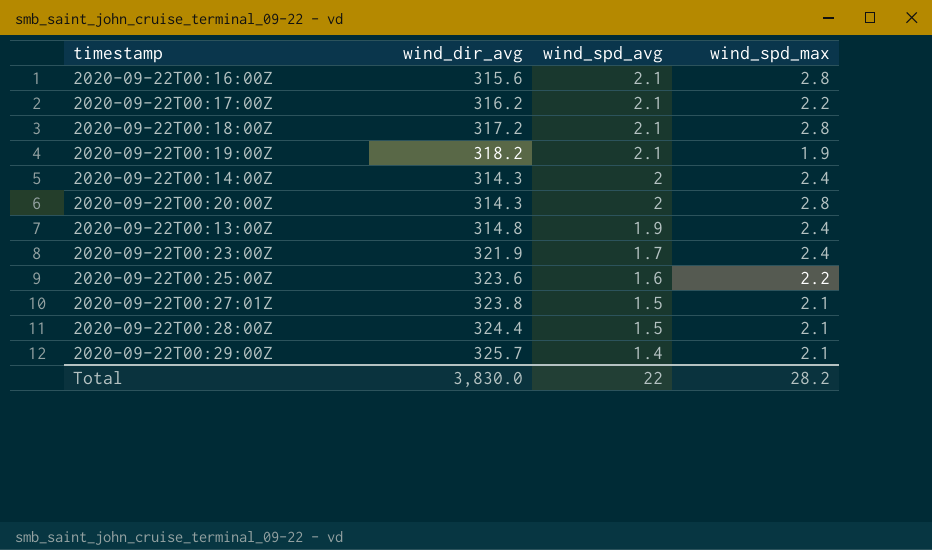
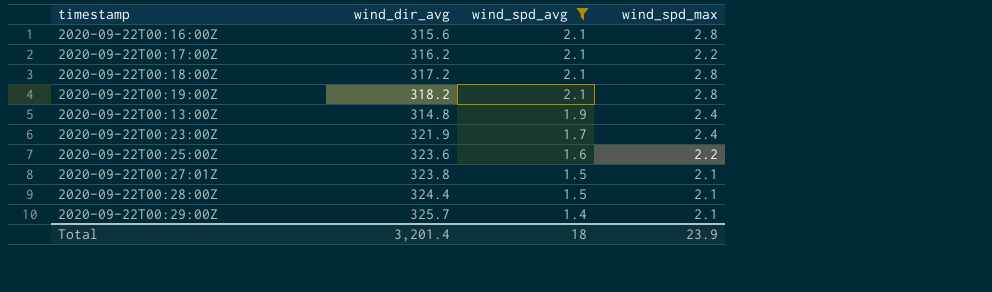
filter: none -> wind_spd_avg != 2
2020-09-22T00:19:00Z | wind_spd_max: 1.9 -> 2.8
Total | wind_dir_avg: 3,830.0 -> 3,201.4
Total | wind_spd_avg: 22 -> 18
Total | wind_spd_max: 28.2 -> 23.9

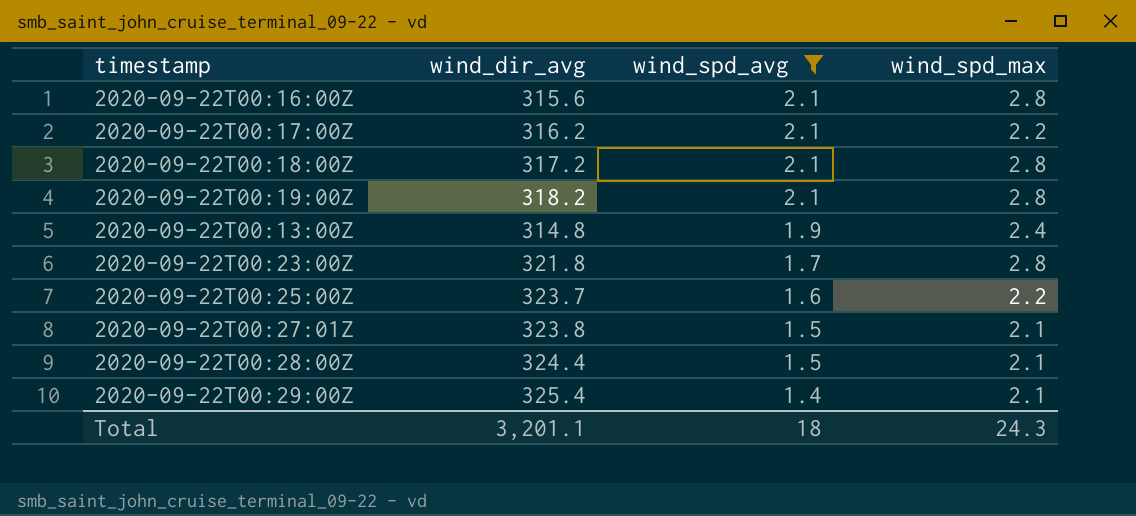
2020-09-22T00:23:00Z | wind_dir_avg: 321.9 -> 321.8
2020-09-22T00:23:00Z | wind_spd_max: 2.4 -> 2.8
2020-09-22T00:25:00Z | wind_dir_avg: 323.6 -> 323.7
2020-09-22T00:29:00Z | wind_dir_avg: 325.7 -> 325.4
Total | wind_dir_avg: 3,201.4 -> 3,201.1
Total | wind_spd_max: 23.9 -> 24.3

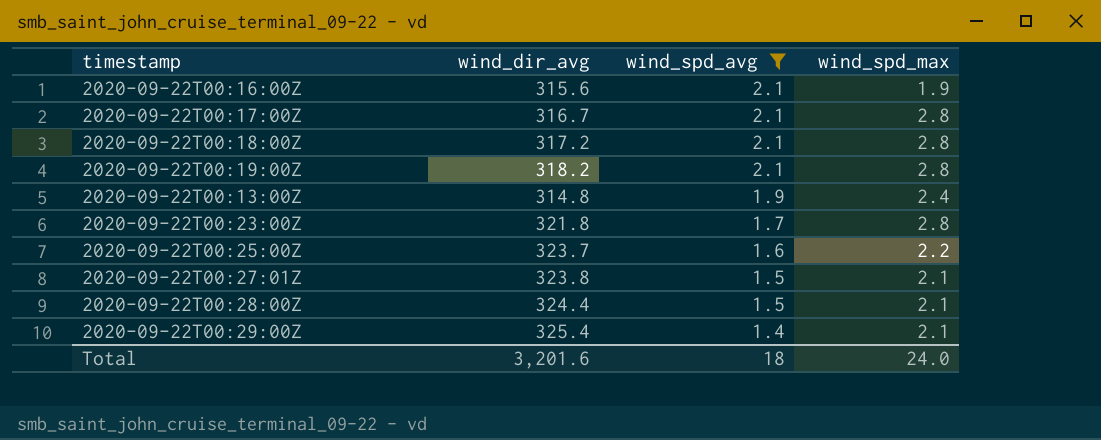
2020-09-22T00:16:00Z | wind_spd_max: 2.8 -> 1.9
2020-09-22T00:17:00Z | wind_dir_avg: 316.2 -> 316.7
2020-09-22T00:17:00Z | wind_spd_max: 2.2 -> 2.8
Total | wind_dir_avg: 3,201.1 -> 3,201.6
Total | wind_spd_max: 24.3 -> 24.0

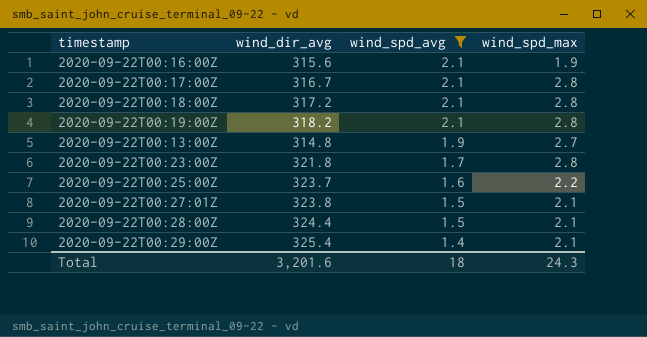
2020-09-22T00:13:00Z | wind_spd_max: 2.4 -> 2.7
Total | wind_spd_max: 24.0 -> 24.3

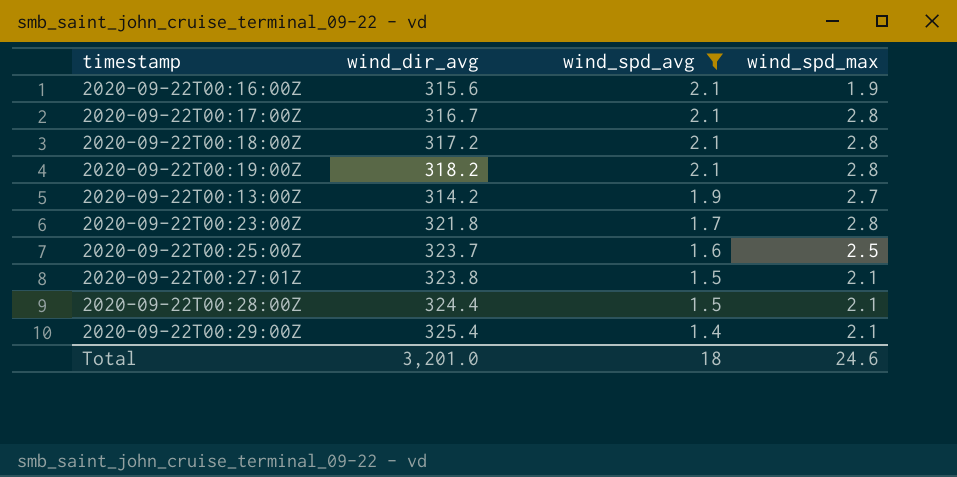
2020-09-22T00:13:00Z | wind_dir_avg: 314.8 -> 314.2
2020-09-22T00:25:00Z | wind_spd_max: 2.2 -> 2.5
Total | wind_dir_avg: 3,201.6 -> 3,201.0
Total | wind_spd_max: 24.3 -> 24.6

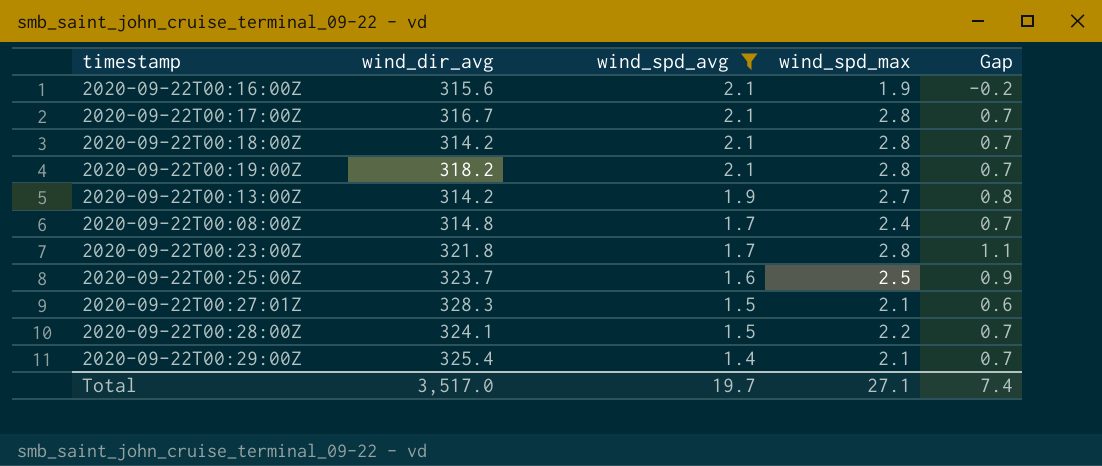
column Gap | formula: none -> [wind_spd_max] - [wind_spd_avg]
2020-09-22T00:18:00Z | wind_dir_avg: 317.2 -> 314.2
row 2020-09-22T00:08:00Z: none -> 314.8 | 1.7 | 2.4 | 0.7
2020-09-22T00:27:01Z | wind_dir_avg: 323.8 -> 328.3
2020-09-22T00:28:00Z | wind_dir_avg: 324.4 -> 324.1
2020-09-22T00:28:00Z | wind_spd_max: 2.1 -> 2.2
Total | wind_dir_avg: 3,201.0 -> 3,517.0
Total | wind_spd_avg: 18 -> 19.7
Total | wind_spd_max: 24.6 -> 27.1

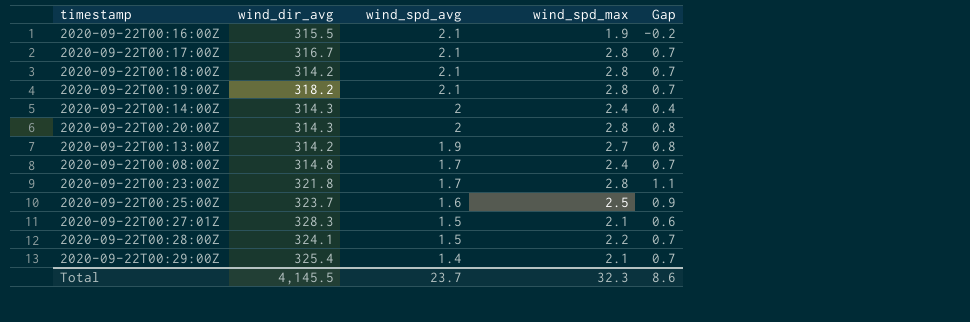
filter: wind_spd_avg != 2 -> none
2020-09-22T00:16:00Z | wind_dir_avg: 315.6 -> 315.5
Total | wind_dir_avg: 3,517.0 -> 4,145.5
Total | wind_spd_avg: 19.7 -> 23.7
Total | wind_spd_max: 27.1 -> 32.3
Total | Gap: 7.4 -> 8.6

